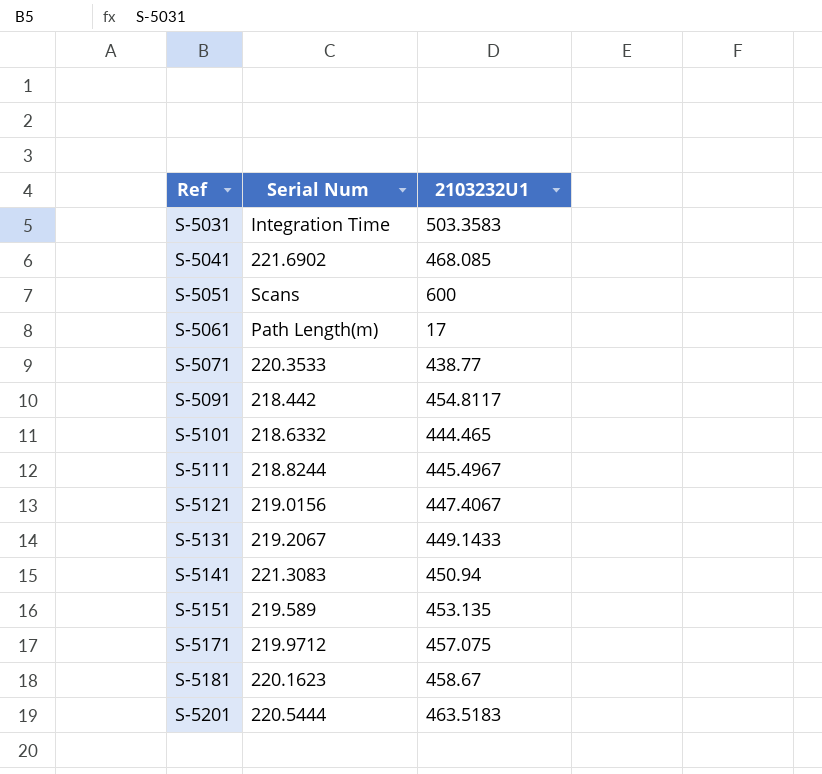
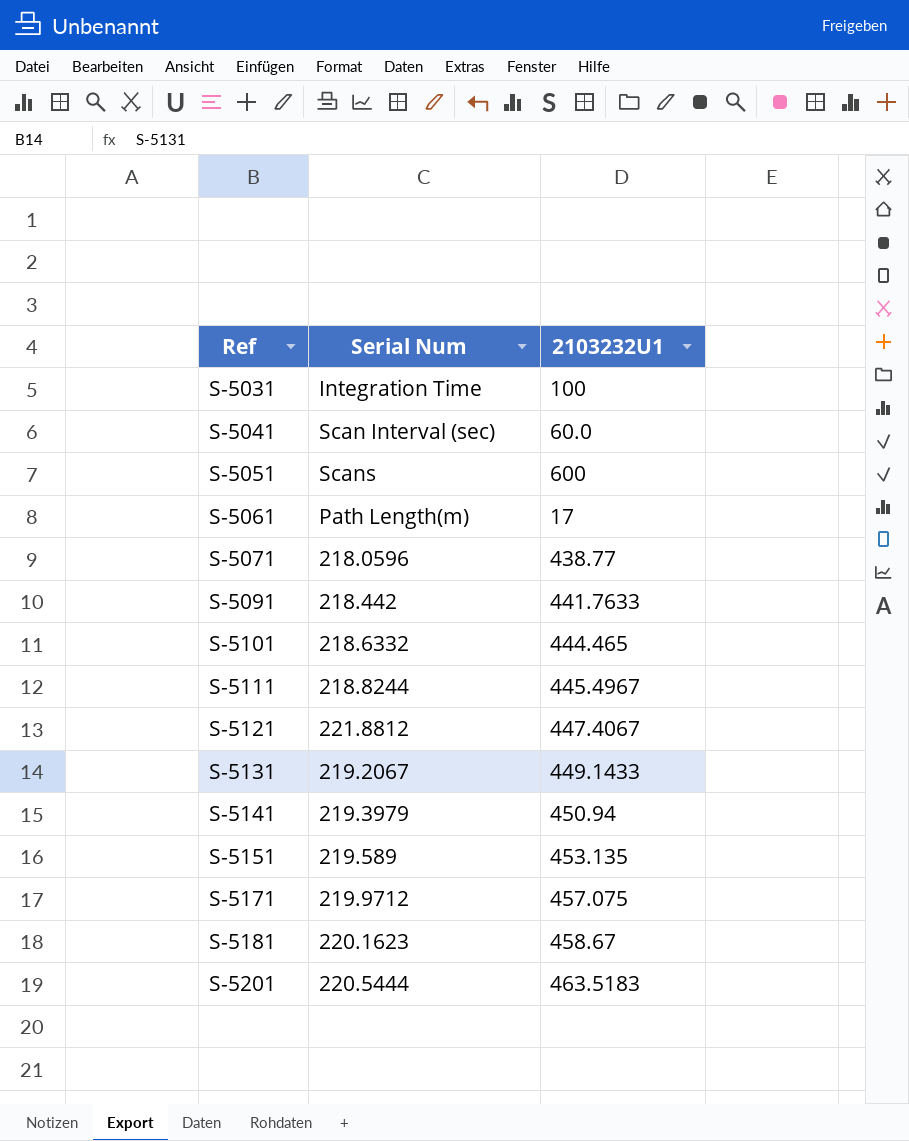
S-5031 | 2103232U1: 503.3583 -> 100
S-5041 | Serial Num: 221.6902 -> Scan Interval (sec)
S-5041 | 2103232U1: 468.085 -> 60.0
S-5071 | Serial Num: 220.3533 -> 218.0596
S-5091 | 2103232U1: 454.8117 -> 441.7633
S-5121 | Serial Num: 219.0156 -> 221.8812
S-5141 | Serial Num: 221.3083 -> 219.3979

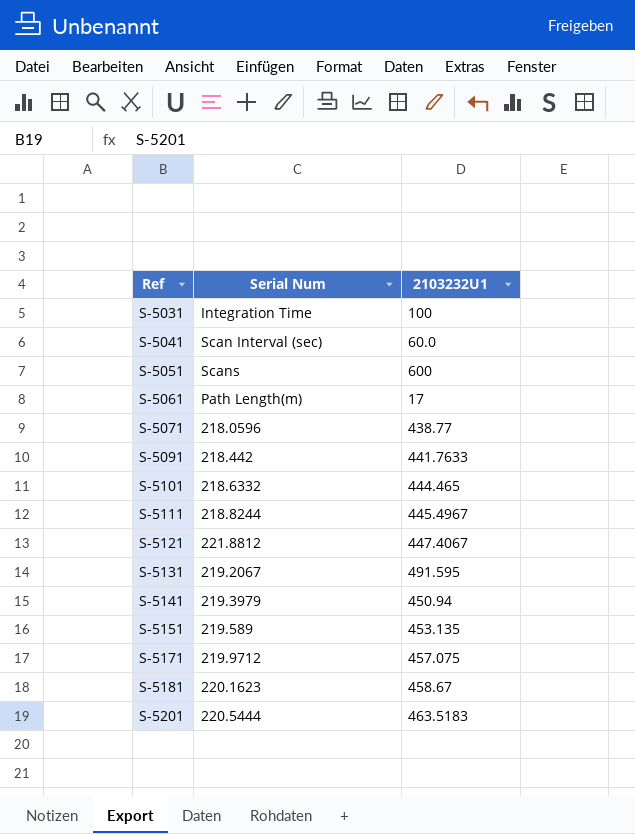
S-5131 | 2103232U1: 449.1433 -> 491.595

